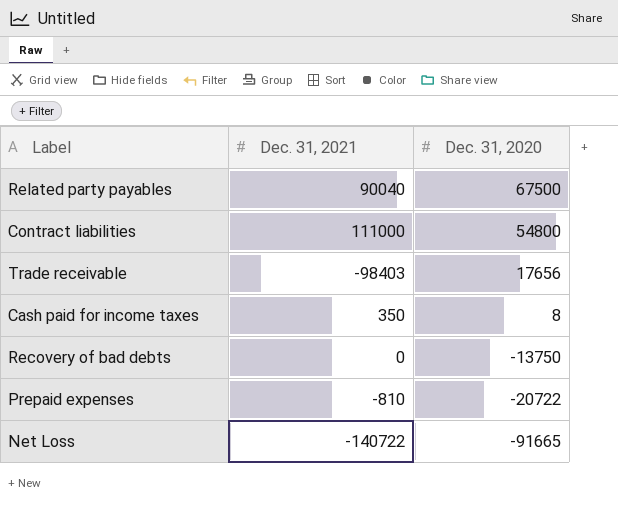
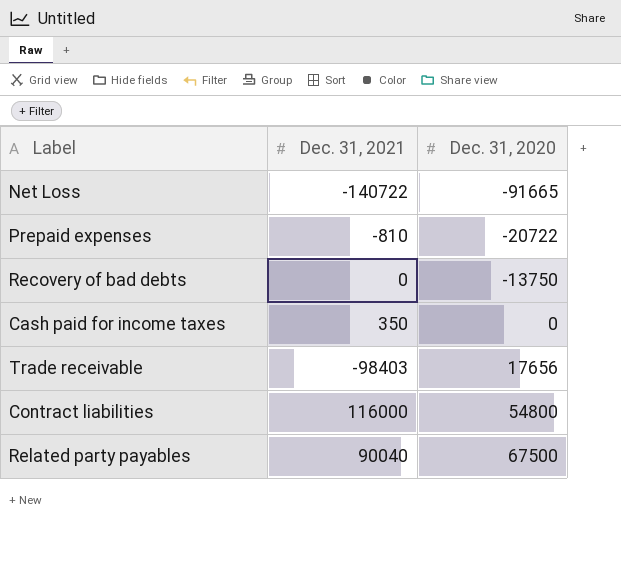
row order: Dec. 31, 2020 descending -> Dec. 31, 2020 ascending
Cash paid for income taxes | Dec. 31, 2020: 8 -> 0
Contract liabilities | Dec. 31, 2021: 111000 -> 116000

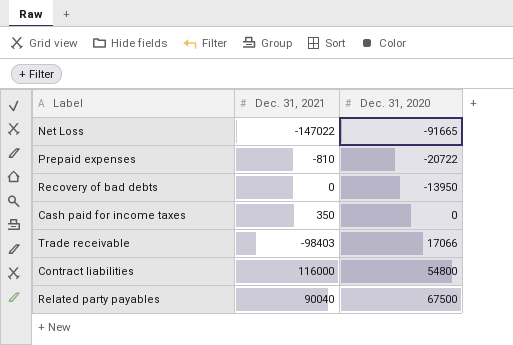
Net Loss | Dec. 31, 2021: -140722 -> -147022
Recovery of bad debts | Dec. 31, 2020: -13750 -> -13950
Trade receivable | Dec. 31, 2020: 17656 -> 17066

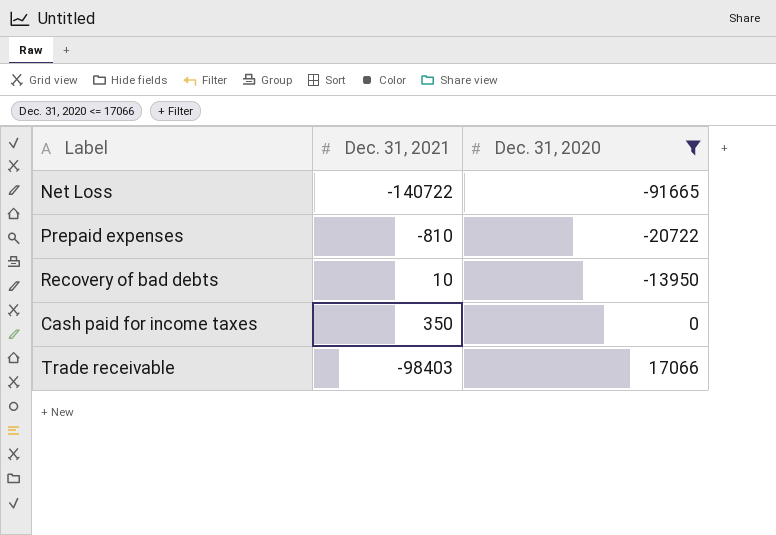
filter: none -> Dec. 31, 2020 <= 17066
Net Loss | Dec. 31, 2021: -147022 -> -140722
Recovery of bad debts | Dec. 31, 2021: 0 -> 10

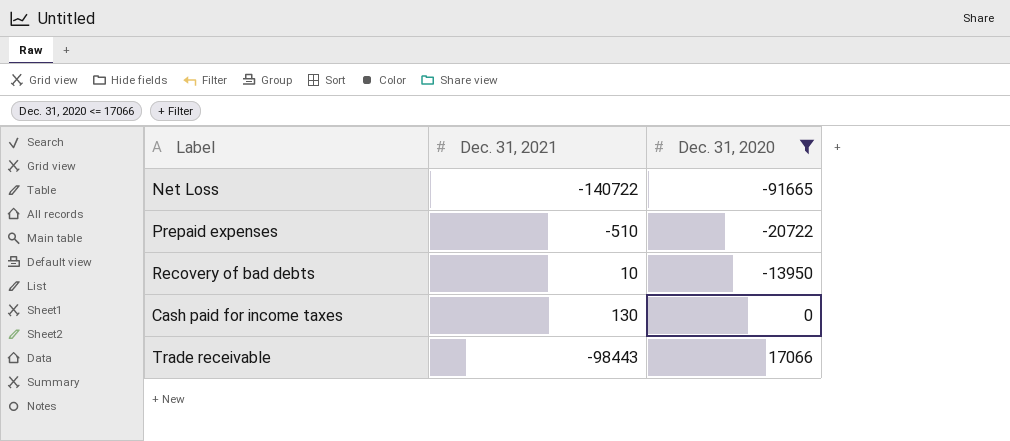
Prepaid expenses | Dec. 31, 2021: -810 -> -510
Cash paid for income taxes | Dec. 31, 2021: 350 -> 130
Trade receivable | Dec. 31, 2021: -98403 -> -98443

